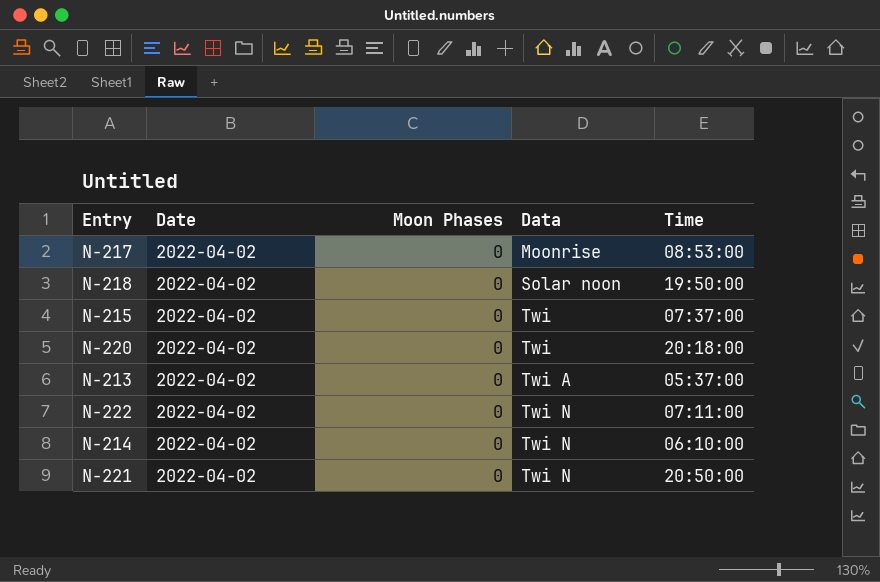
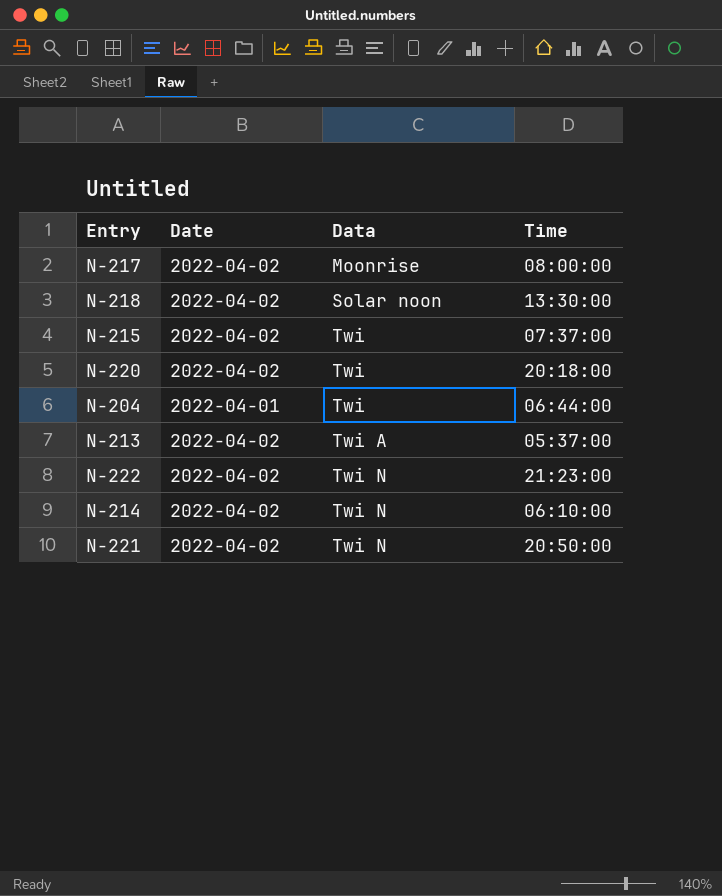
column Moon Phases | position: 3 -> none
N-217 | Time: 08:53:00 -> 08:00:00
N-218 | Time: 19:50:00 -> 13:30:00
row N-204: none -> 2022-04-01 | Twi | 06:44:00
N-222 | Time: 07:11:00 -> 21:23:00

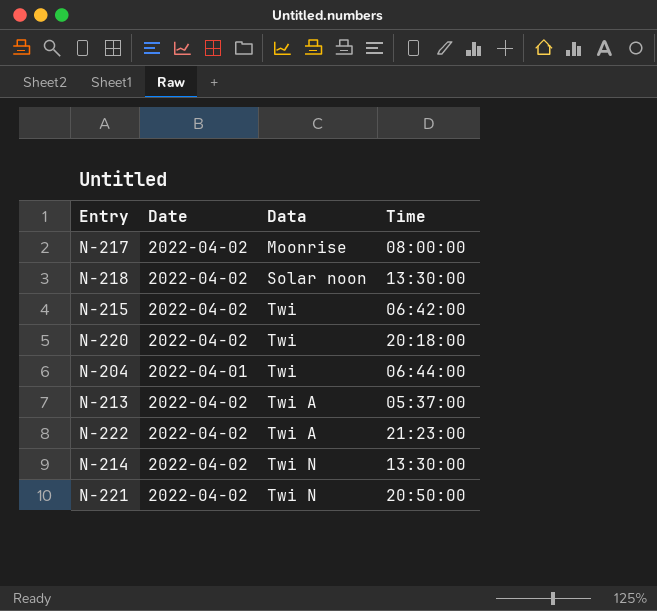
N-215 | Time: 07:37:00 -> 06:42:00
N-222 | Data: Twi N -> Twi A
N-214 | Time: 06:10:00 -> 13:30:00

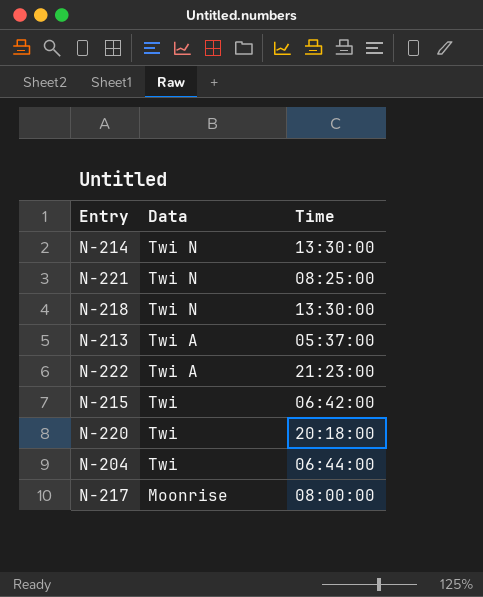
row order: Data ascending -> Data descending
column Date | position: 2 -> none
N-221 | Time: 20:50:00 -> 08:25:00
N-218 | Data: Solar noon -> Twi N

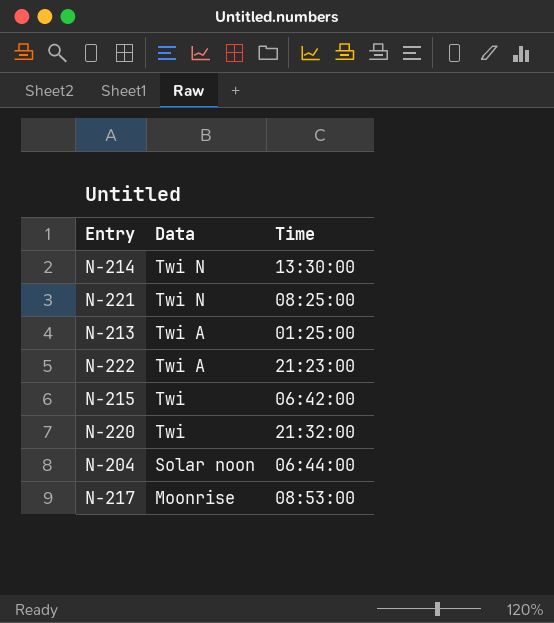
row N-218: Twi N | 13:30:00 -> none
N-213 | Time: 05:37:00 -> 01:25:00
N-220 | Time: 20:18:00 -> 21:32:00
N-204 | Data: Twi -> Solar noon
N-217 | Time: 08:00:00 -> 08:53:00

